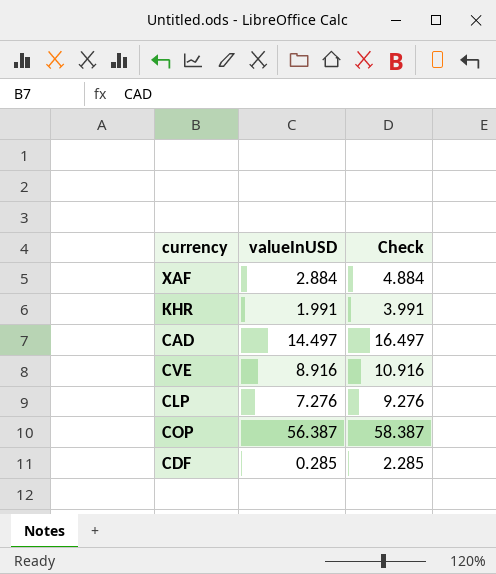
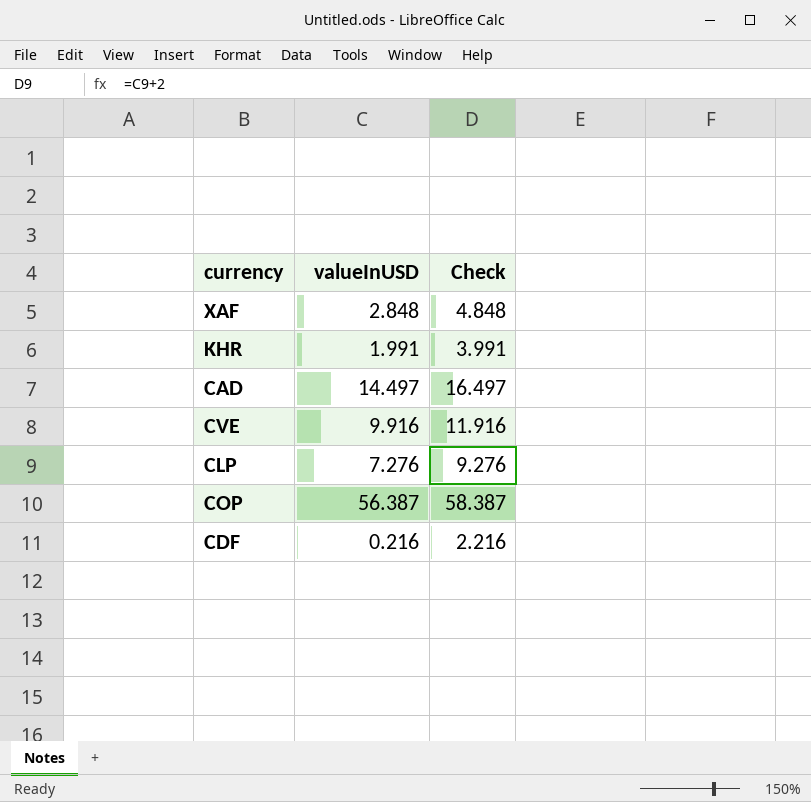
XAF | valueInUSD: 2.884 -> 2.848
XAF | Check: 4.884 -> 4.848
CVE | valueInUSD: 8.916 -> 9.916
CVE | Check: 10.916 -> 11.916
CDF | valueInUSD: 0.285 -> 0.216
CDF | Check: 2.285 -> 2.216

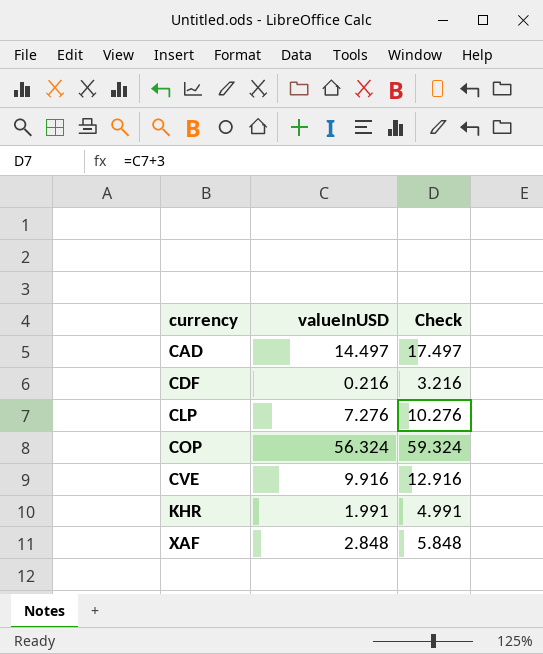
row order: none -> currency ascending
column Check | formula: [valueInUSD] + 2 -> [valueInUSD] + 3
COP | valueInUSD: 56.387 -> 56.324

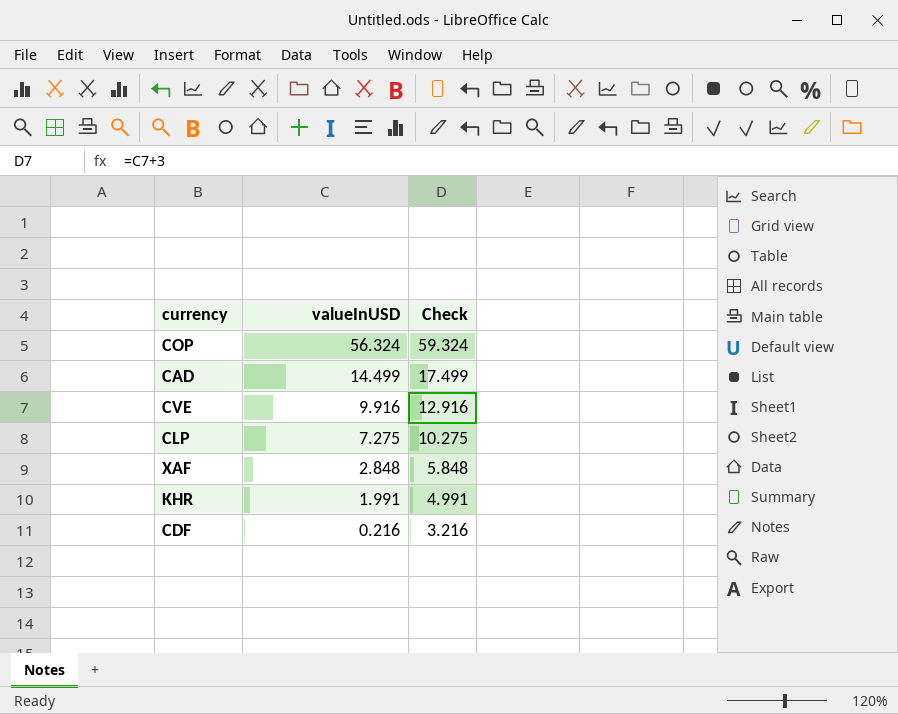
row order: currency ascending -> valueInUSD descending
CAD | valueInUSD: 14.497 -> 14.499
CAD | Check: 17.497 -> 17.499
CLP | valueInUSD: 7.276 -> 7.275
CLP | Check: 10.276 -> 10.275

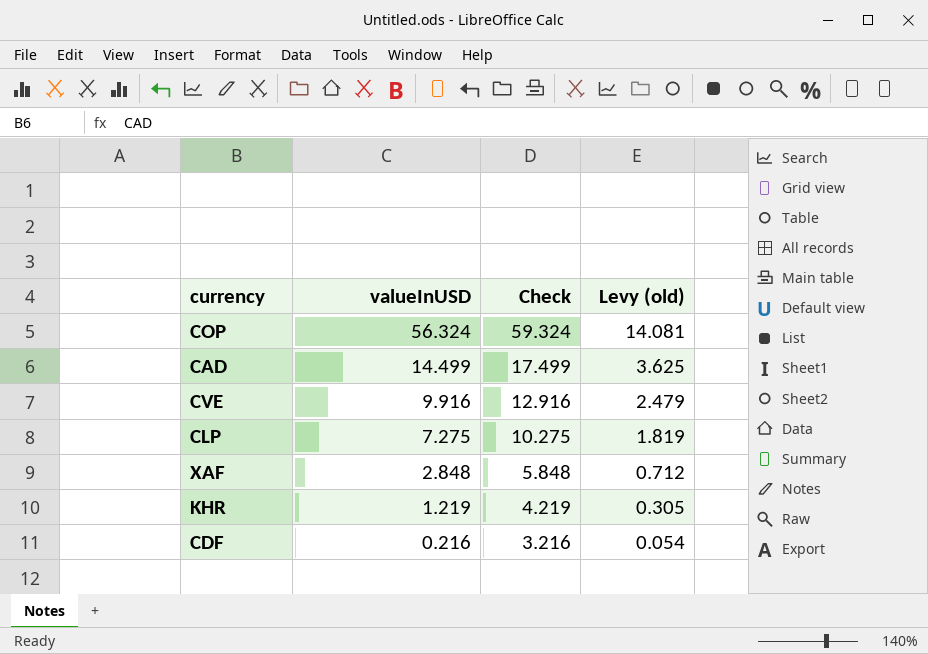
column Levy (old) | formula: none -> [valueInUSD] * 0.25
KHR | valueInUSD: 1.991 -> 1.219
KHR | Check: 4.991 -> 4.219

